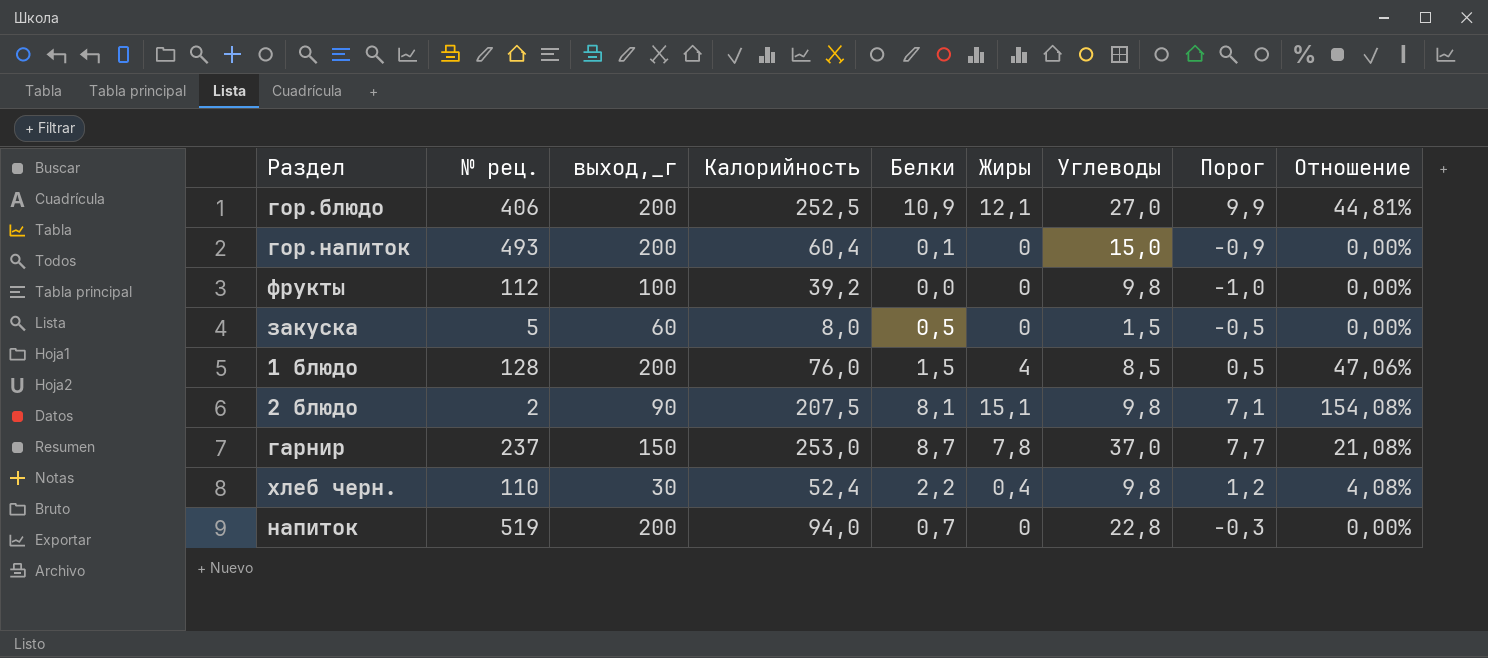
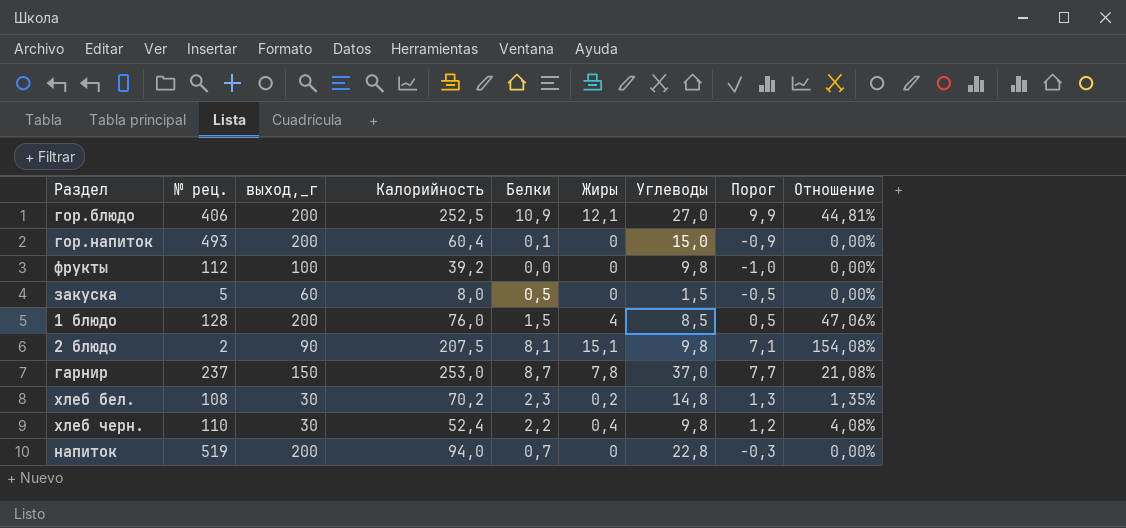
row хлеб бел.: none -> 108 | 30 | 70,2 | 2,3 | 0,2 | 14,8 | 1,3 | 1,35%

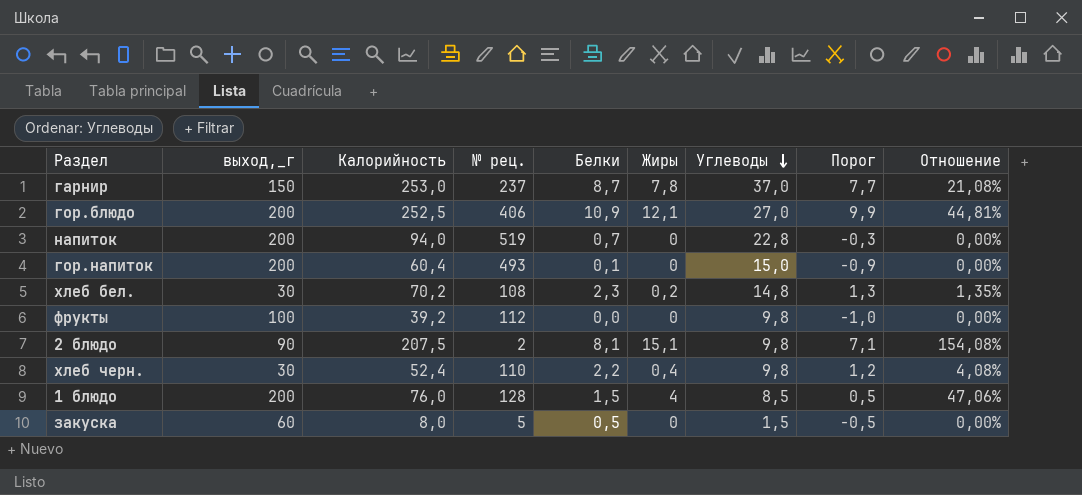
row order: none -> Углеводы descending
column № рец. | position: 2 -> 4

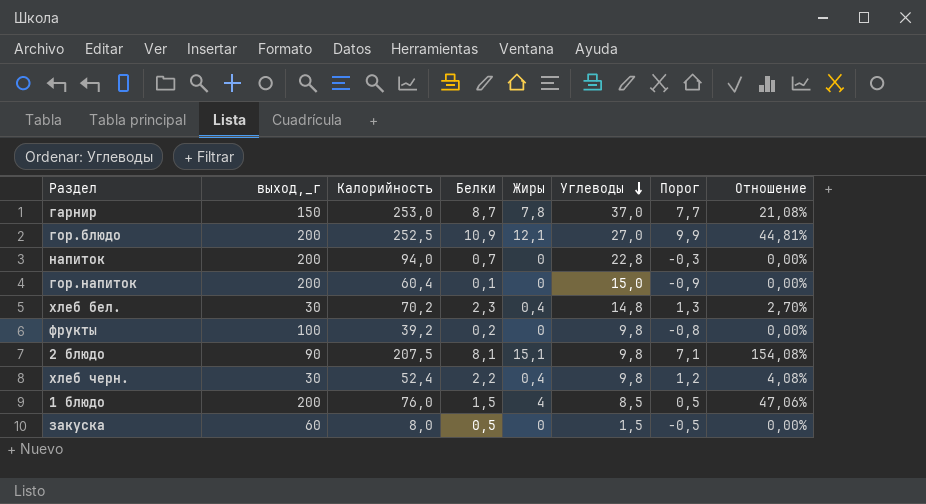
column № рец. | position: 4 -> none
хлеб бел. | Жиры: 0,2 -> 0,4
хлеб бел. | Отношение: 1,35% -> 2,70%
фрукты | Белки: 0,0 -> 0,2
фрукты | Порог: -1,0 -> -0,8

